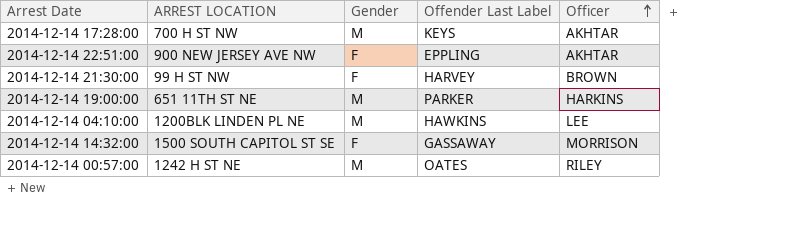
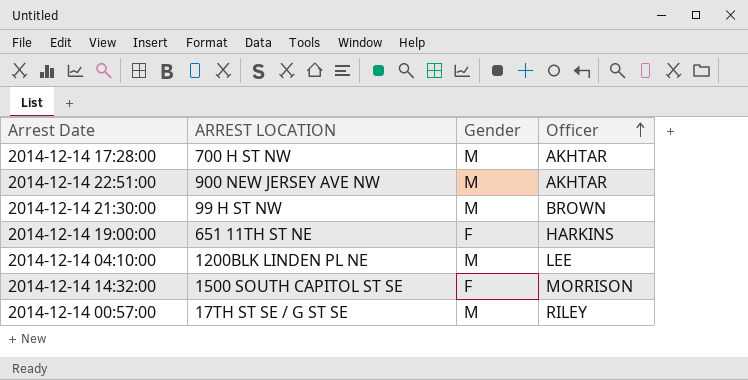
column Offender Last Label | position: 4 -> none
2014-12-14 22:51:00 | Gender: F -> M
2014-12-14 21:30:00 | Gender: F -> M
2014-12-14 19:00:00 | Gender: M -> F
2014-12-14 00:57:00 | ARREST LOCATION: 1242 H ST NE -> 17TH ST SE / G ST SE

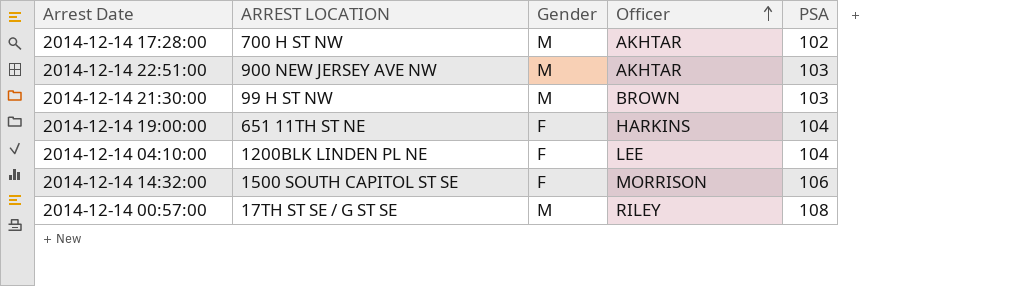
column PSA | position: none -> 5
2014-12-14 04:10:00 | Gender: M -> F

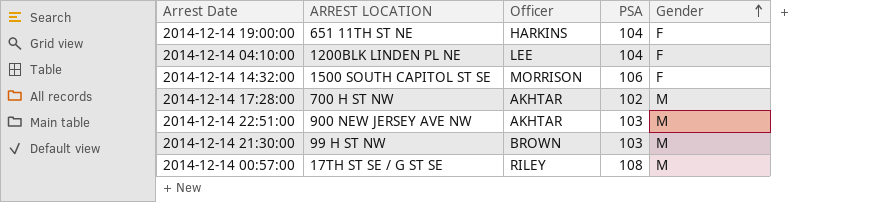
row order: Officer ascending -> Gender ascending
column Gender | position: 3 -> 5

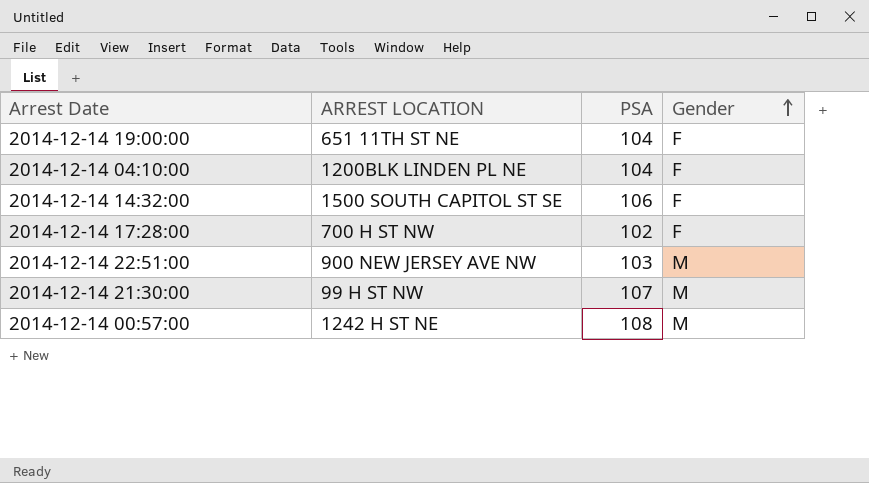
column Officer | position: 3 -> none
2014-12-14 17:28:00 | Gender: M -> F
2014-12-14 21:30:00 | PSA: 103 -> 107
2014-12-14 00:57:00 | ARREST LOCATION: 17TH ST SE / G ST SE -> 1242 H ST NE

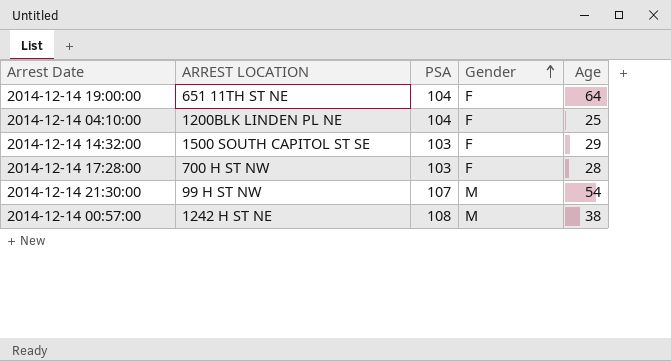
column Age | position: none -> 5
row 2014-12-14 22:51:00: 900 NEW JERSEY AVE NW | 103 | M -> none
2014-12-14 14:32:00 | PSA: 106 -> 103
2014-12-14 17:28:00 | PSA: 102 -> 103

